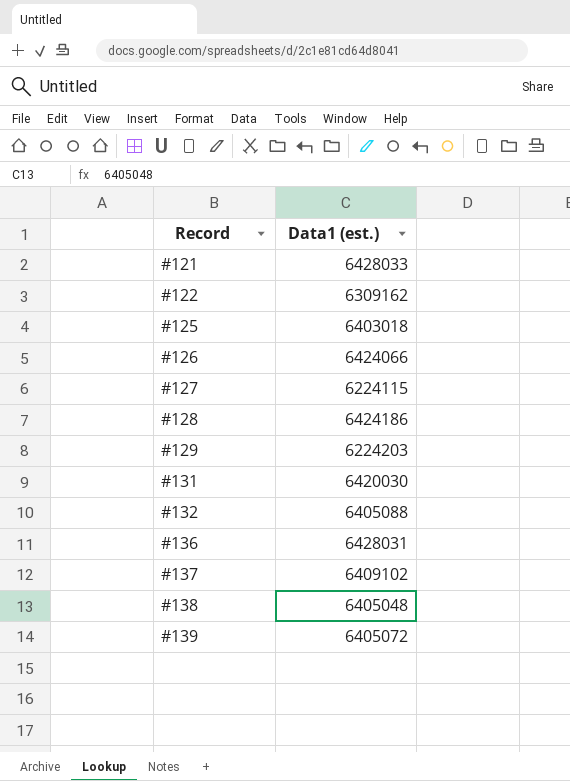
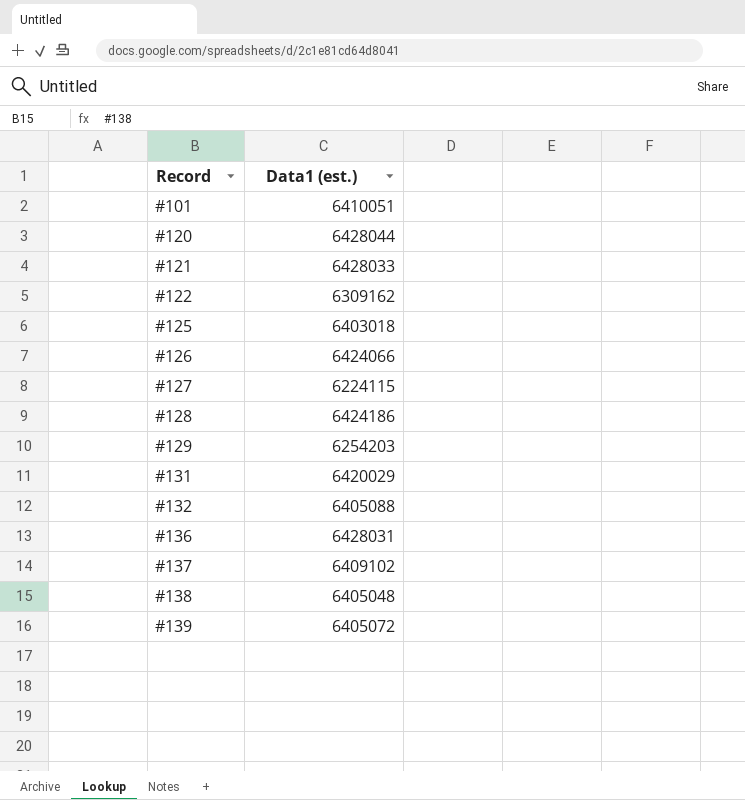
row #101: none -> 6410051
row #120: none -> 6428044
#129 | Data1 (est.): 6224203 -> 6254203
#131 | Data1 (est.): 6420030 -> 6420029

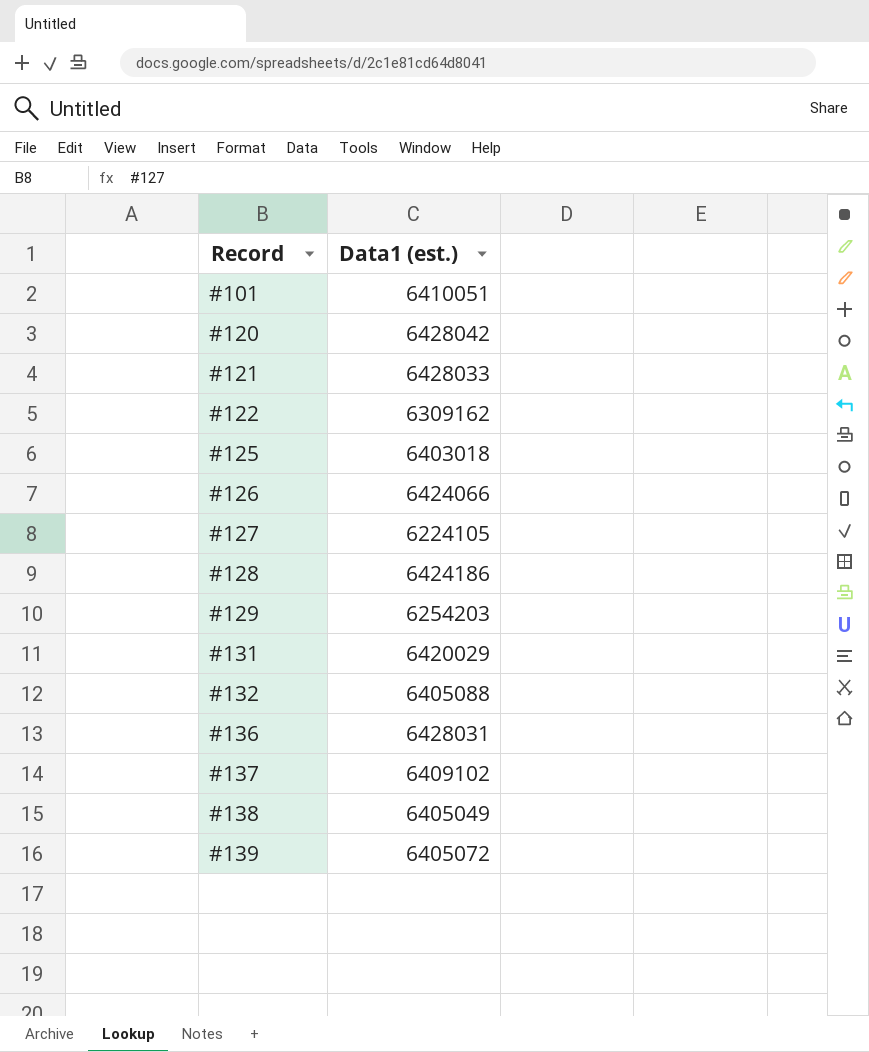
#120 | Data1 (est.): 6428044 -> 6428042
#127 | Data1 (est.): 6224115 -> 6224105
#138 | Data1 (est.): 6405048 -> 6405049

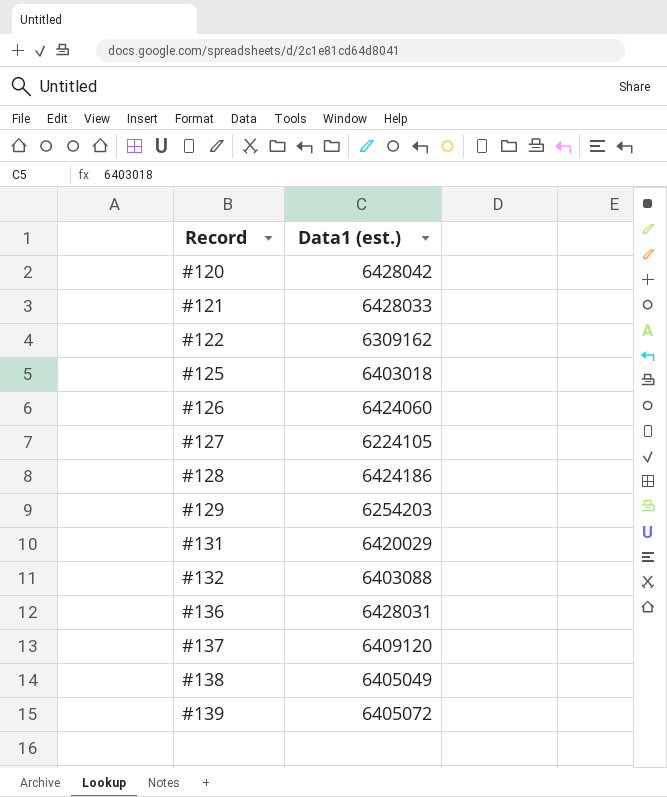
row #101: 6410051 -> none
#126 | Data1 (est.): 6424066 -> 6424060
#132 | Data1 (est.): 6405088 -> 6403088
#137 | Data1 (est.): 6409102 -> 6409120

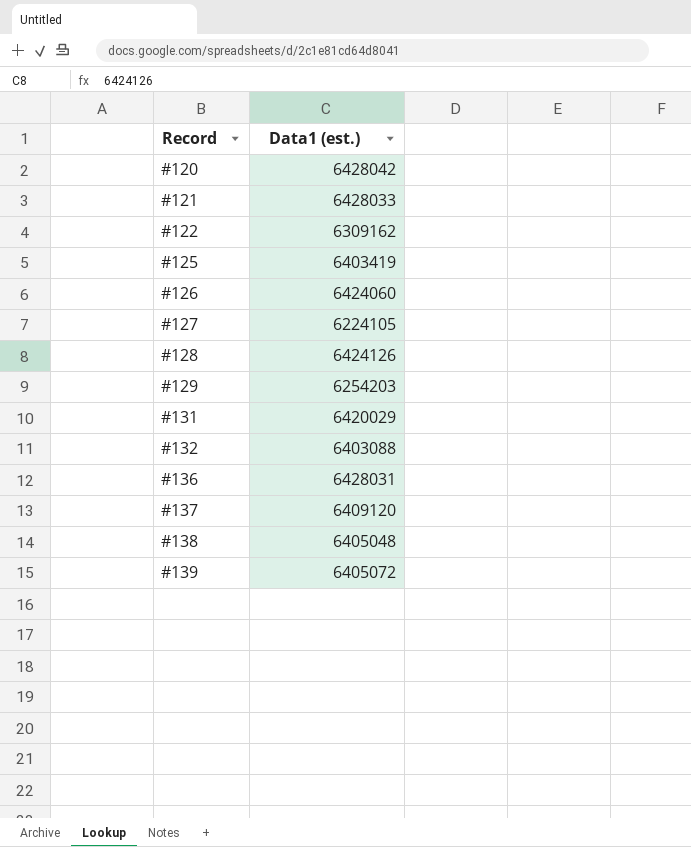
#125 | Data1 (est.): 6403018 -> 6403419
#128 | Data1 (est.): 6424186 -> 6424126
#138 | Data1 (est.): 6405049 -> 6405048

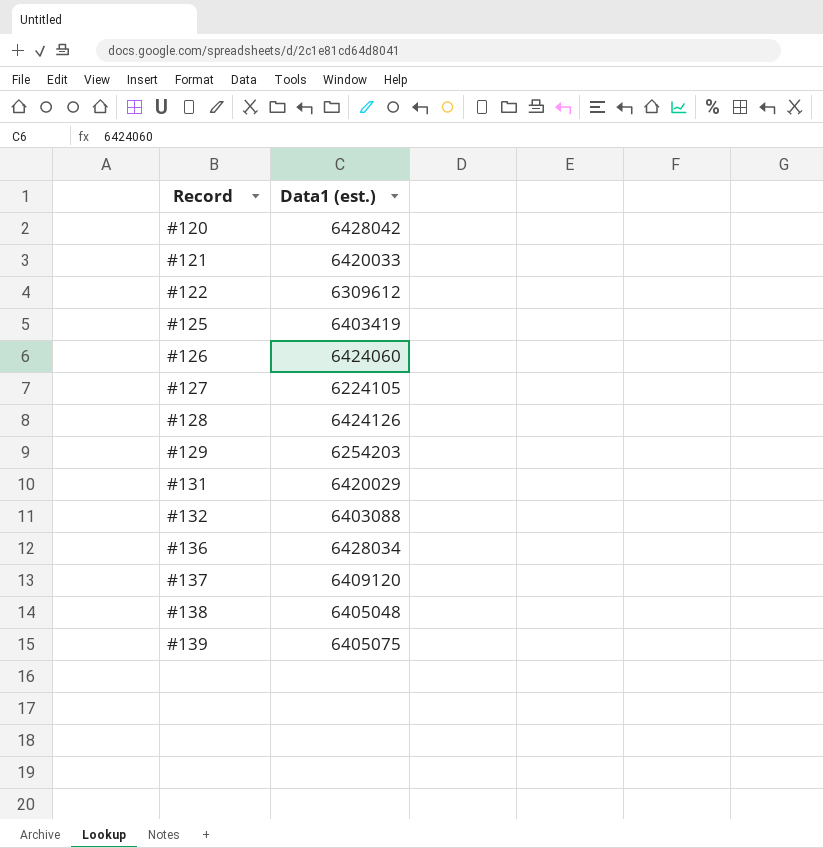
#121 | Data1 (est.): 6428033 -> 6420033
#122 | Data1 (est.): 6309162 -> 6309612
#136 | Data1 (est.): 6428031 -> 6428034
#139 | Data1 (est.): 6405072 -> 6405075

